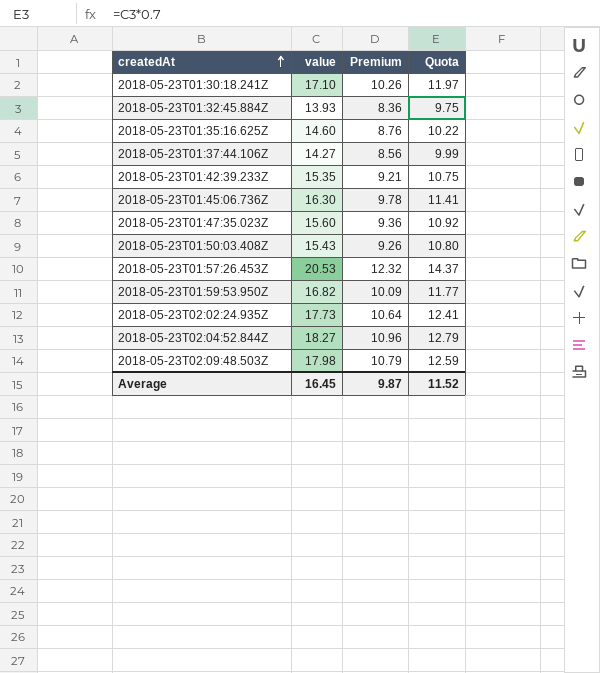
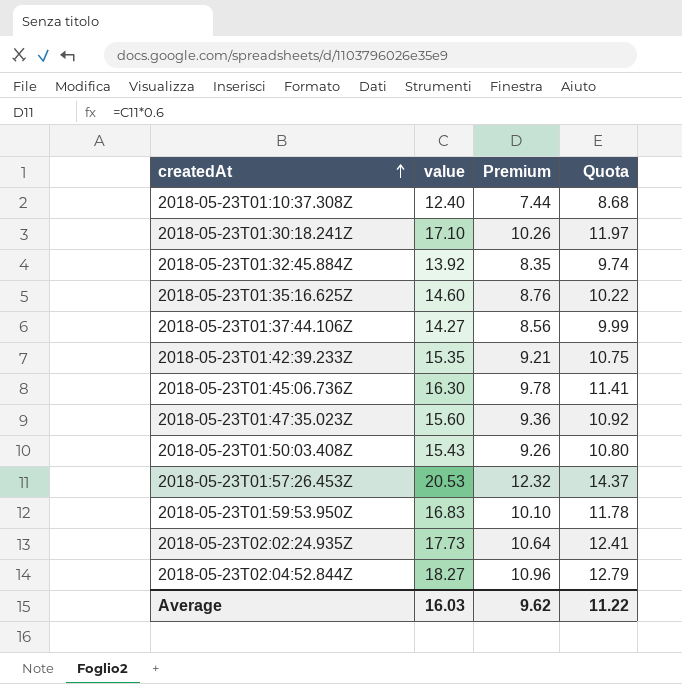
row 2018-05-23T02:09:48.503Z: 17.98 | 10.79 | 12.59 -> none
row 2018-05-23T01:10:37.308Z: none -> 12.40 | 7.44 | 8.68
2018-05-23T01:32:45.884Z | value: 13.93 -> 13.92
2018-05-23T01:32:45.884Z | Premium: 8.36 -> 8.35
2018-05-23T01:32:45.884Z | Quota: 9.75 -> 9.74
2018-05-23T01:59:53.950Z | value: 16.82 -> 16.83
2018-05-23T01:59:53.950Z | Premium: 10.09 -> 10.10
2018-05-23T01:59:53.950Z | Quota: 11.77 -> 11.78
Average | value: 16.45 -> 16.03
Average | Premium: 9.87 -> 9.62
Average | Quota: 11.52 -> 11.22

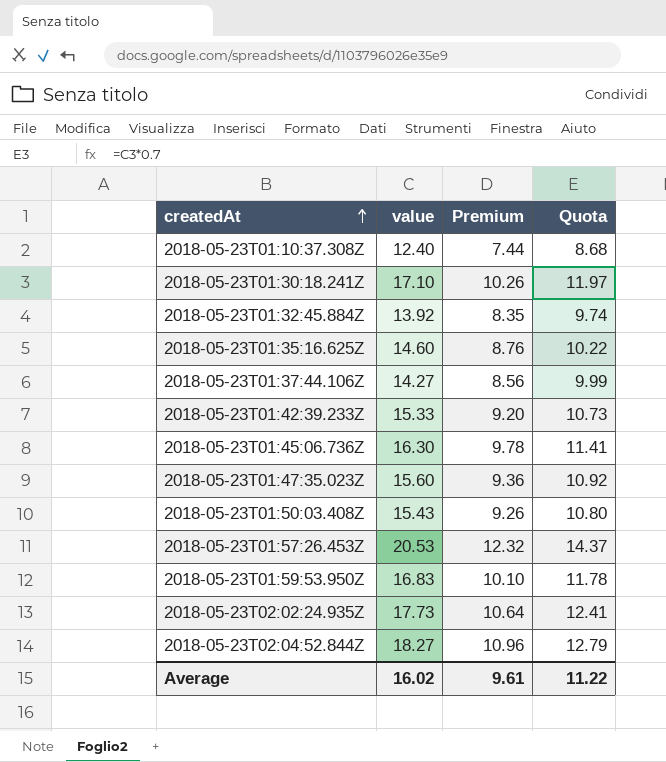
2018-05-23T01:42:39.233Z | value: 15.35 -> 15.33
2018-05-23T01:42:39.233Z | Premium: 9.21 -> 9.20
2018-05-23T01:42:39.233Z | Quota: 10.75 -> 10.73
Average | value: 16.03 -> 16.02
Average | Premium: 9.62 -> 9.61

